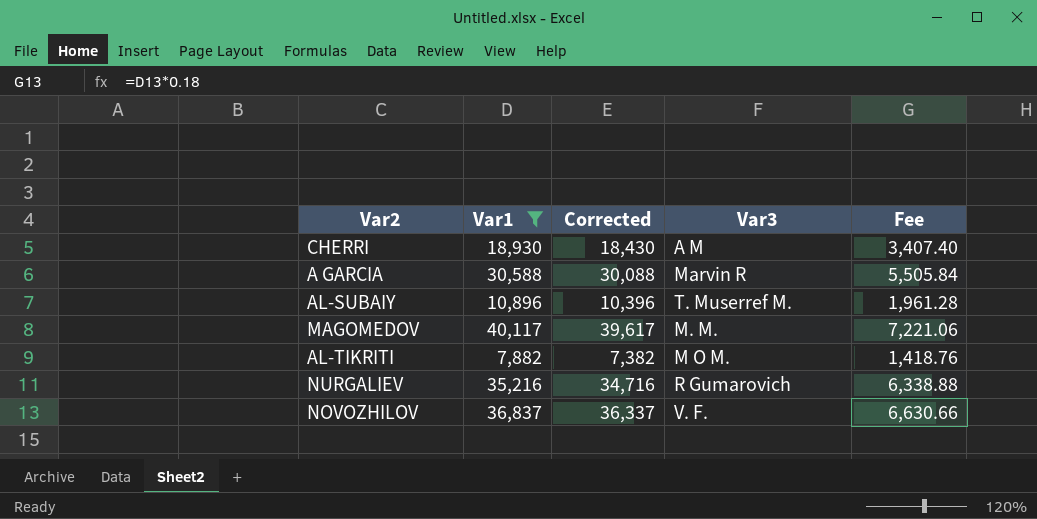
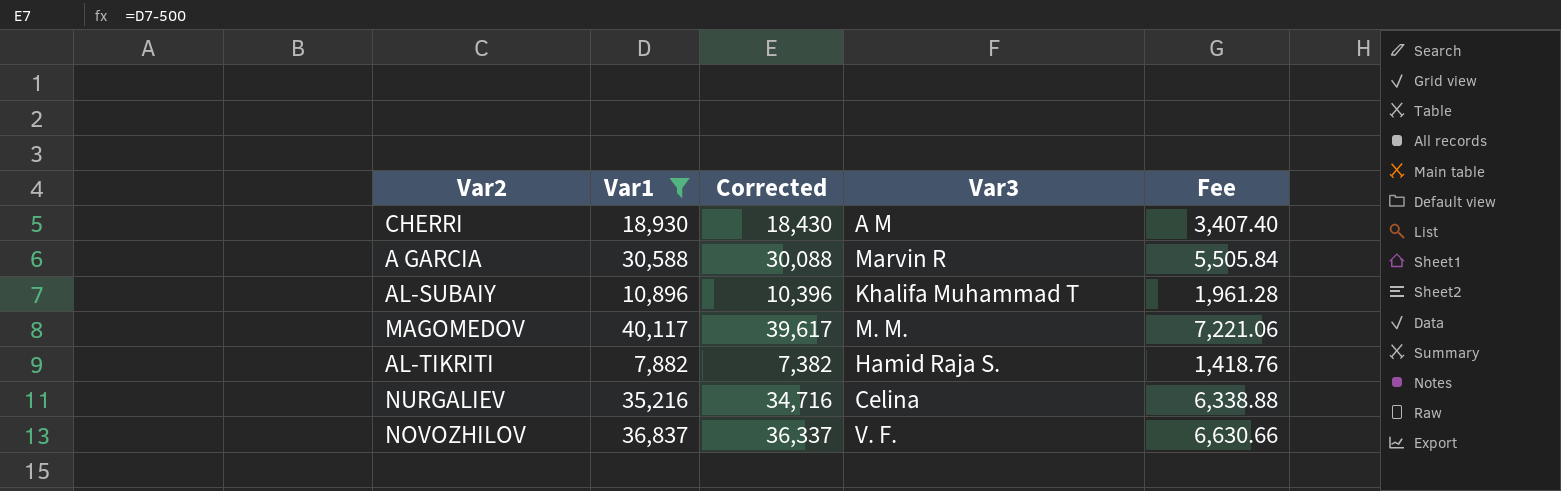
AL-SUBAIY | Var3: T. Muserref M. -> Khalifa Muhammad T
AL-TIKRITI | Var3: M O M. -> Hamid Raja S.
NURGALIEV | Var3: R Gumarovich -> Celina

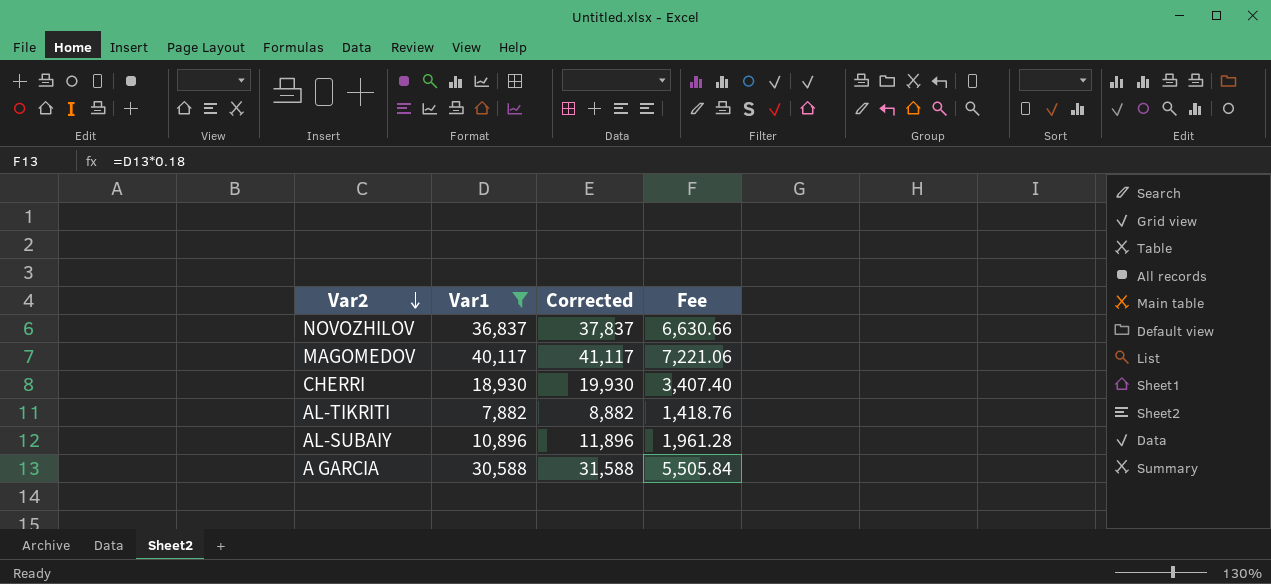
row order: none -> Var2 descending
column Var3 | position: 4 -> none
column Corrected | formula: [Var1] - 500 -> [Var1] + 1000
row NURGALIEV: 35,216 | 34,716 | Celina | 6,338.88 -> none

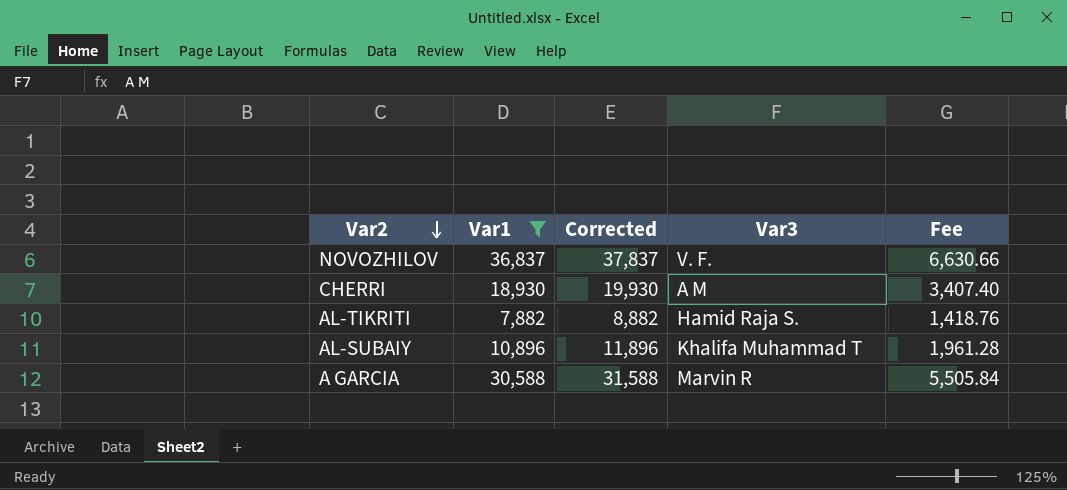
column Var3 | position: none -> 4
row MAGOMEDOV: 40,117 | 41,117 | 7,221.06 -> none

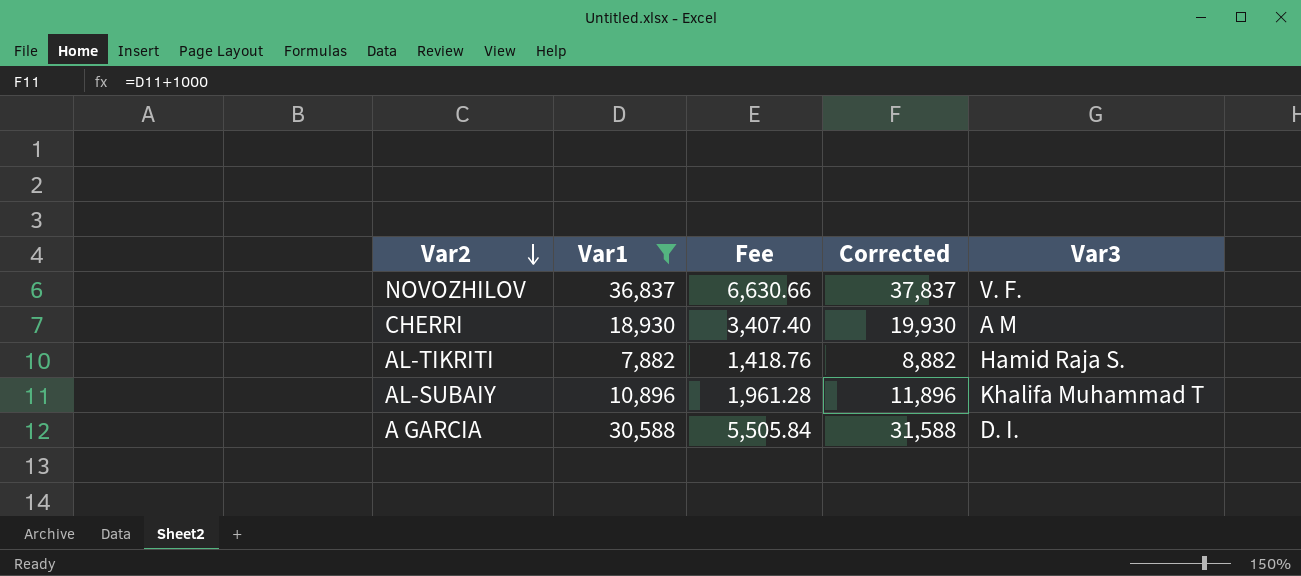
column Fee | position: 5 -> 3
A GARCIA | Var3: Marvin R -> D. I.

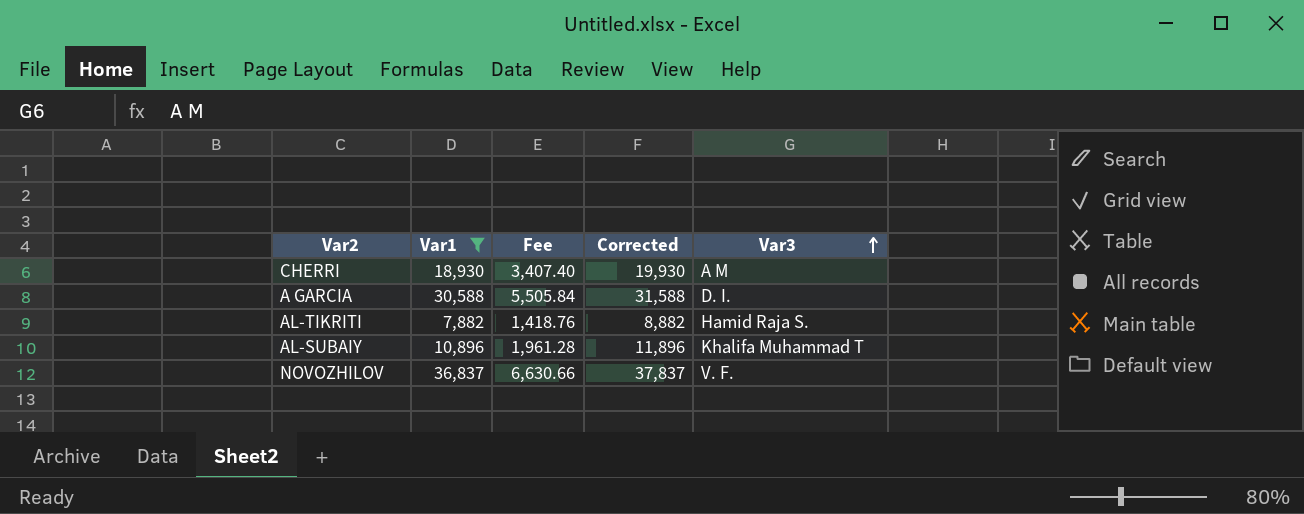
row order: Var2 descending -> Var3 ascending

